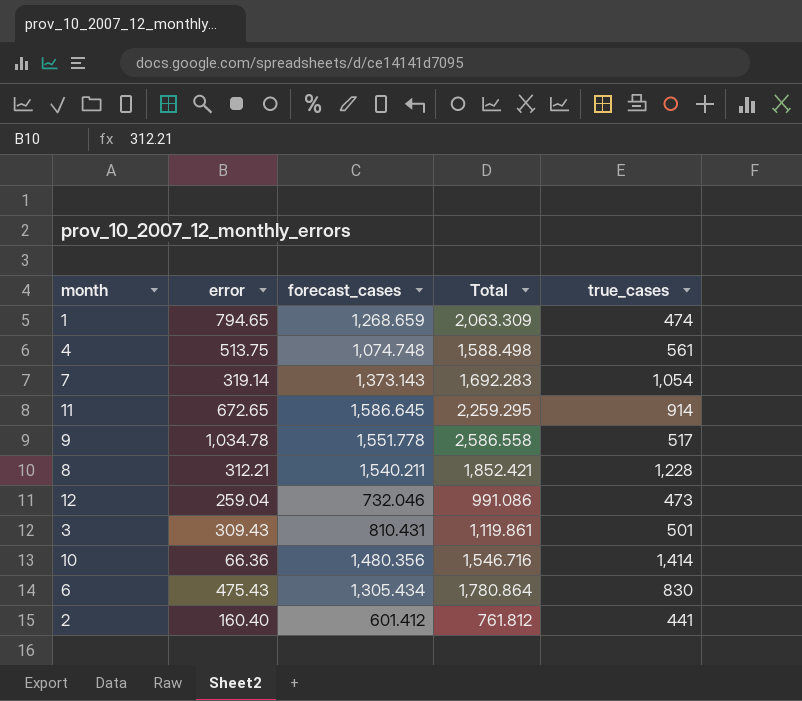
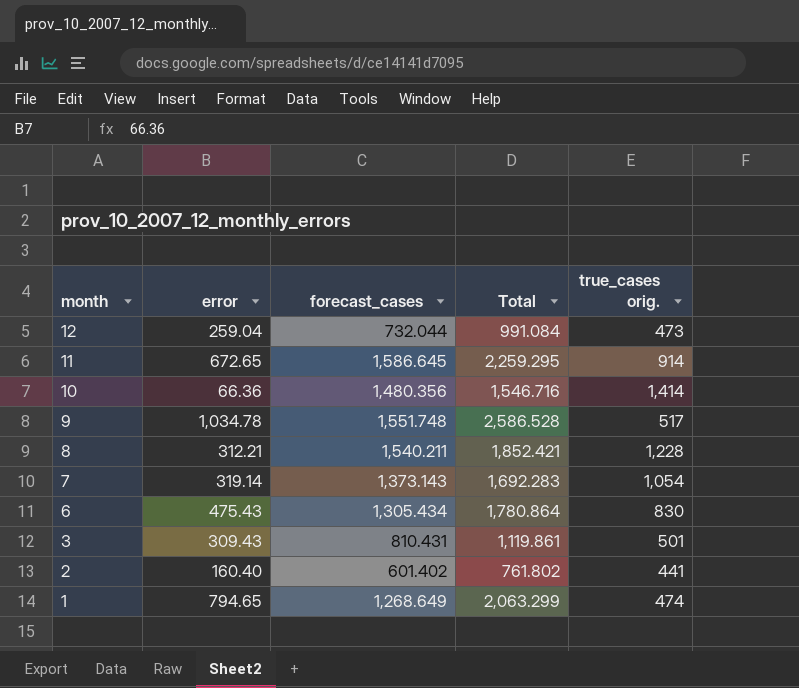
row order: none -> month descending
column name: true_cases -> true_cases orig.
row 4: 513.75 | 1,074.748 | 1,588.498 | 561 -> none
12 | forecast_cases: 732.046 -> 732.044
12 | Total: 991.086 -> 991.084
9 | forecast_cases: 1,551.778 -> 1,551.748
9 | Total: 2,586.558 -> 2,586.528
2 | forecast_cases: 601.412 -> 601.402
2 | Total: 761.812 -> 761.802
1 | forecast_cases: 1,268.659 -> 1,268.649
1 | Total: 2,063.309 -> 2,063.299

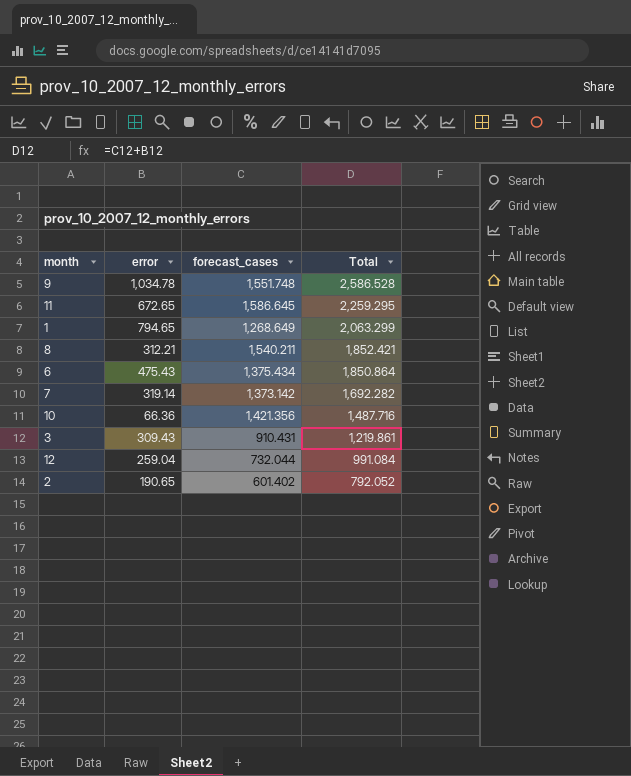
row order: month descending -> Total descending
column true_cases orig. | formula: [forecast_cases] - [error] -> none
6 | forecast_cases: 1,305.434 -> 1,375.434
6 | Total: 1,780.864 -> 1,850.864
7 | forecast_cases: 1,373.143 -> 1,373.142
7 | Total: 1,692.283 -> 1,692.282
10 | forecast_cases: 1,480.356 -> 1,421.356
10 | Total: 1,546.716 -> 1,487.716
3 | forecast_cases: 810.431 -> 910.431
3 | Total: 1,119.861 -> 1,219.861
2 | error: 160.40 -> 190.65
2 | Total: 761.802 -> 792.052

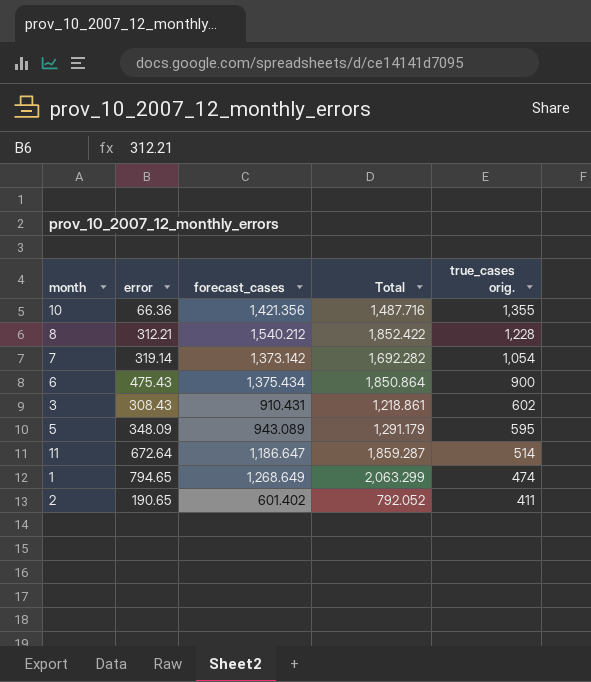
row order: Total descending -> true_cases orig. descending
column true_cases orig. | formula: none -> [forecast_cases] - [error]
row 9: 1,034.78 | 1,551.748 | 2,586.528 -> none
row 12: 259.04 | 732.044 | 991.084 -> none
8 | forecast_cases: 1,540.211 -> 1,540.212
8 | Total: 1,852.421 -> 1,852.422
3 | error: 309.43 -> 308.43
3 | Total: 1,219.861 -> 1,218.861
row 5: none -> 348.09 | 943.089 | 1,291.179 | 595
11 | error: 672.65 -> 672.64
11 | forecast_cases: 1,586.645 -> 1,186.647
11 | Total: 2,259.295 -> 1,859.287

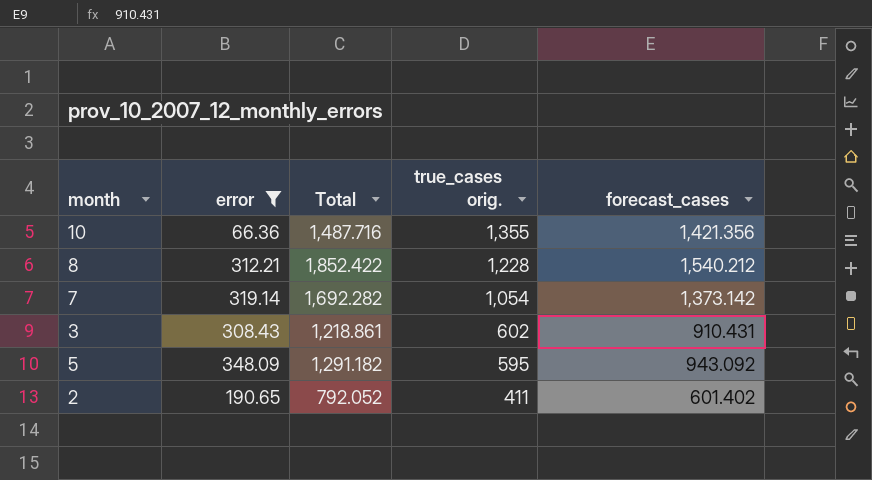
filter: none -> error <= 348.09
column forecast_cases | position: 3 -> 5
5 | Total: 1,291.179 -> 1,291.182
5 | forecast_cases: 943.089 -> 943.092

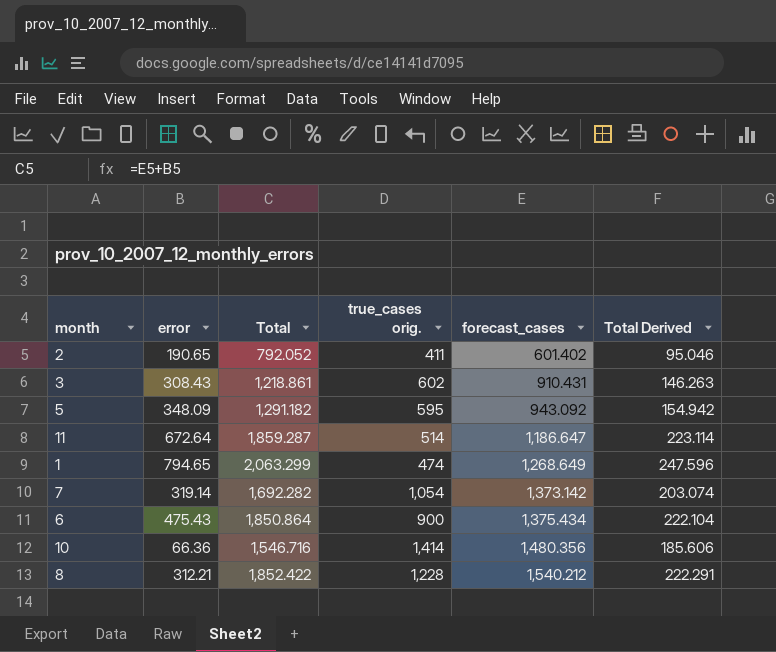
filter: error <= 348.09 -> none
row order: true_cases orig. descending -> forecast_cases ascending
column Total Derived | formula: none -> [Total] * 0.12
10 | Total: 1,487.716 -> 1,546.716
10 | true_cases orig.: 1,355 -> 1,414
10 | forecast_cases: 1,421.356 -> 1,480.356

